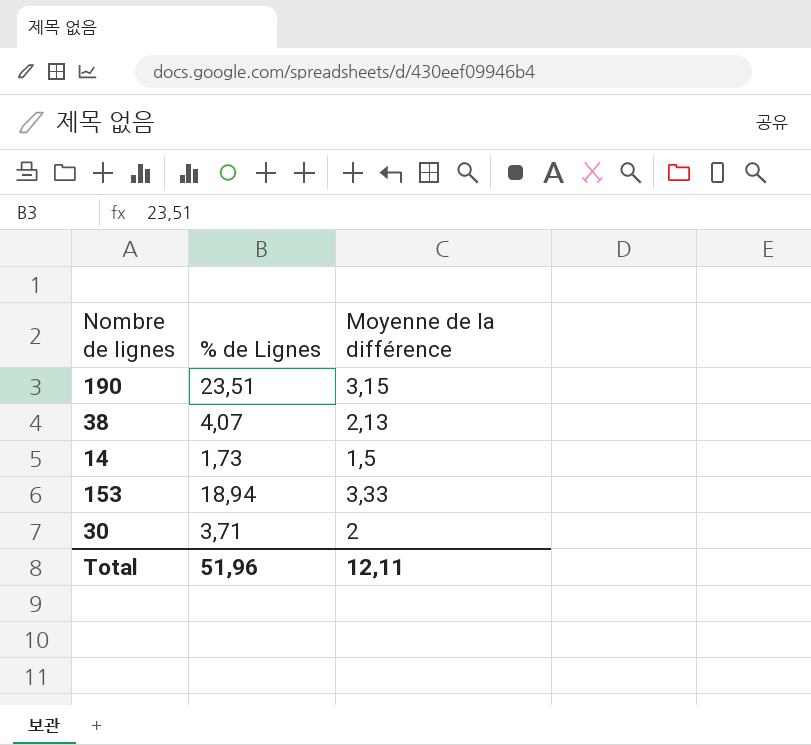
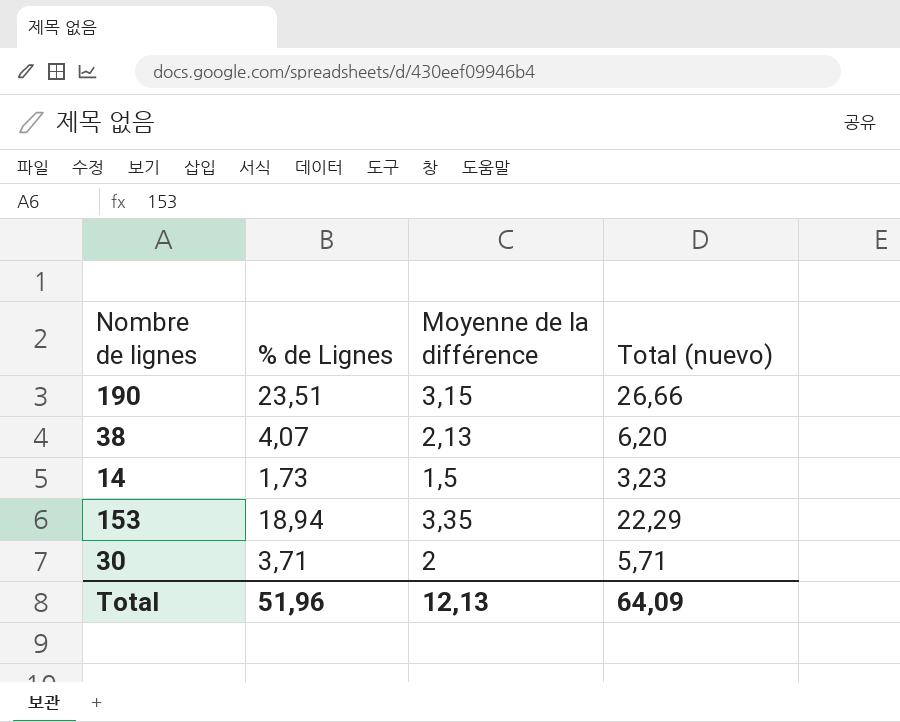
column Total (nuevo) | formula: none -> [% de Lignes] + [Moyenne de la différence]
153 | Moyenne de la différence: 3,33 -> 3,35
Total | Moyenne de la différence: 12,11 -> 12,13

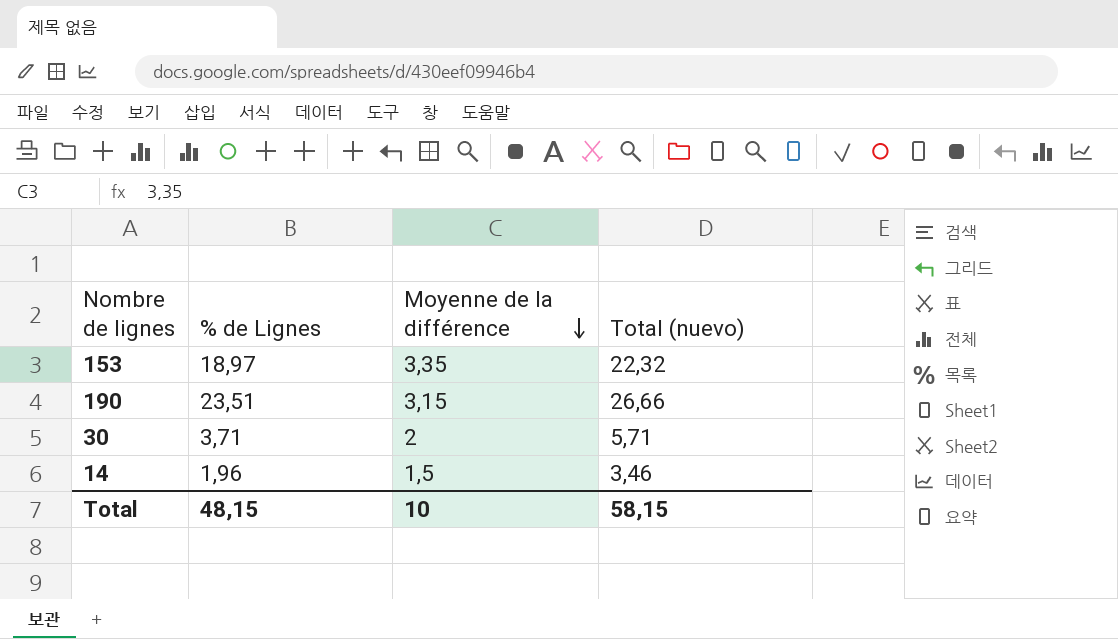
row order: none -> Moyenne de la différence descending
row 38: 4,07 | 2,13 | 6,20 -> none
153 | % de Lignes: 18,94 -> 18,97
153 | Total (nuevo): 22,29 -> 22,32
14 | % de Lignes: 1,73 -> 1,96
14 | Total (nuevo): 3,23 -> 3,46
Total | % de Lignes: 51,96 -> 48,15
Total | Moyenne de la différence: 12,13 -> 10
Total | Total (nuevo): 64,09 -> 58,15

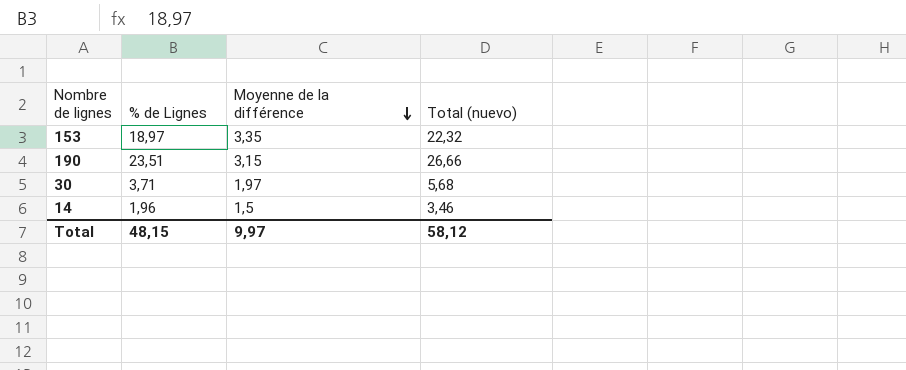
30 | Moyenne de la différence: 2 -> 1,97
30 | Total (nuevo): 5,71 -> 5,68
Total | Moyenne de la différence: 10 -> 9,97
Total | Total (nuevo): 58,15 -> 58,12

